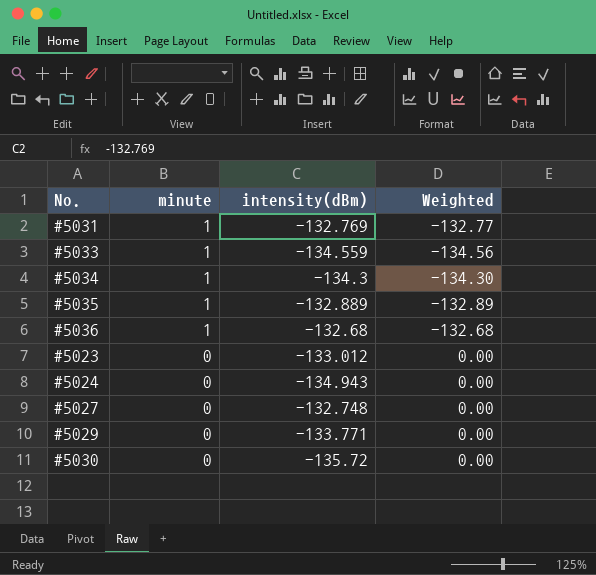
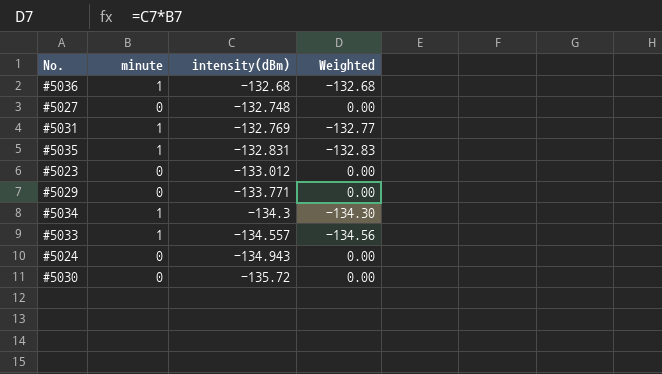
row order: minute descending -> intensity(dBm) descending
#5035 | intensity(dBm): -132.889 -> -132.831
#5035 | Weighted: -132.89 -> -132.83
#5033 | intensity(dBm): -134.559 -> -134.557

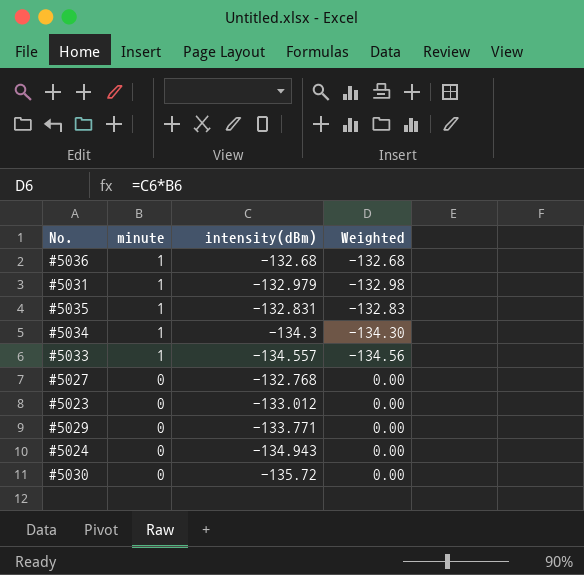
row order: intensity(dBm) descending -> minute descending
#5031 | intensity(dBm): -132.769 -> -132.979
#5031 | Weighted: -132.77 -> -132.98
#5027 | intensity(dBm): -132.748 -> -132.768

